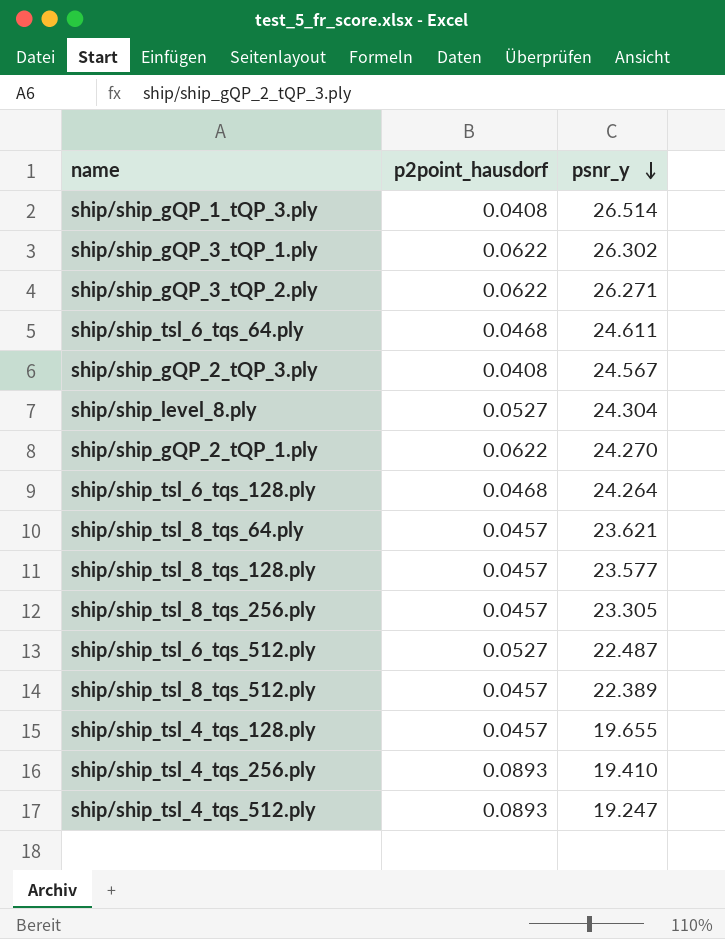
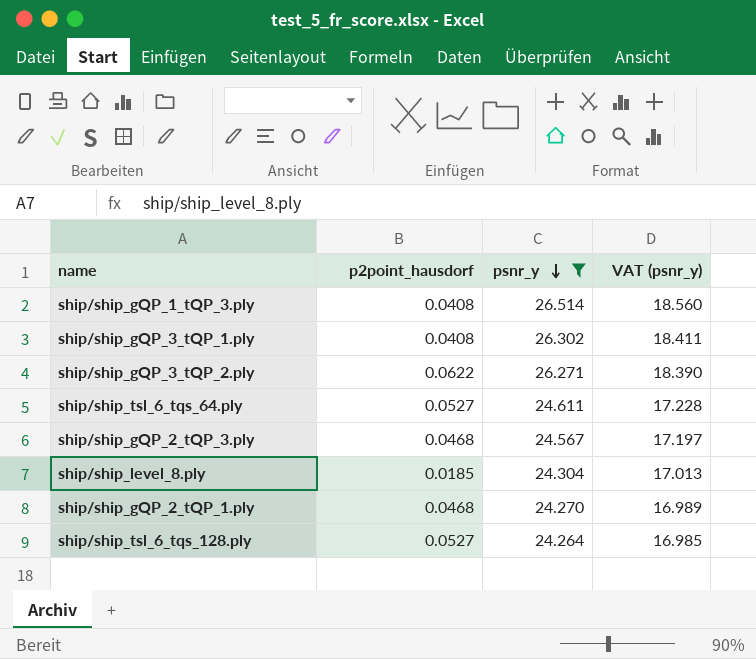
filter: none -> psnr_y >= 24.264
column VAT (psnr_y) | formula: none -> [psnr_y] * 0.7
ship/ship_gQP_3_tQP_1.ply | p2point_hausdorf: 0.0622 -> 0.0408
ship/ship_tsl_6_tqs_64.ply | p2point_hausdorf: 0.0468 -> 0.0527
ship/ship_gQP_2_tQP_3.ply | p2point_hausdorf: 0.0408 -> 0.0468
ship/ship_level_8.ply | p2point_hausdorf: 0.0527 -> 0.0185
ship/ship_gQP_2_tQP_1.ply | p2point_hausdorf: 0.0622 -> 0.0468
ship/ship_tsl_6_tqs_128.ply | p2point_hausdorf: 0.0468 -> 0.0527

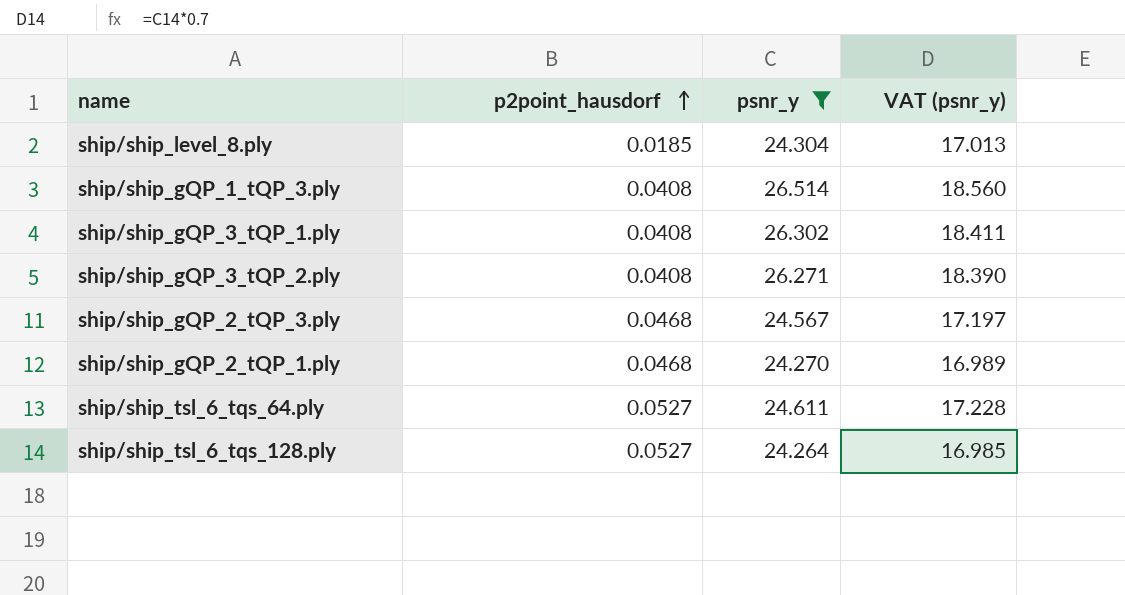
row order: psnr_y descending -> p2point_hausdorf ascending
ship/ship_gQP_3_tQP_2.ply | p2point_hausdorf: 0.0622 -> 0.0408

